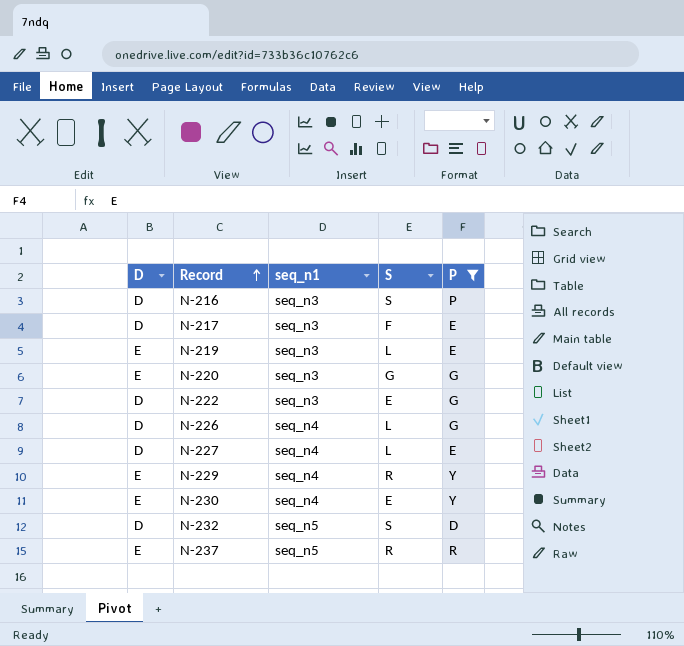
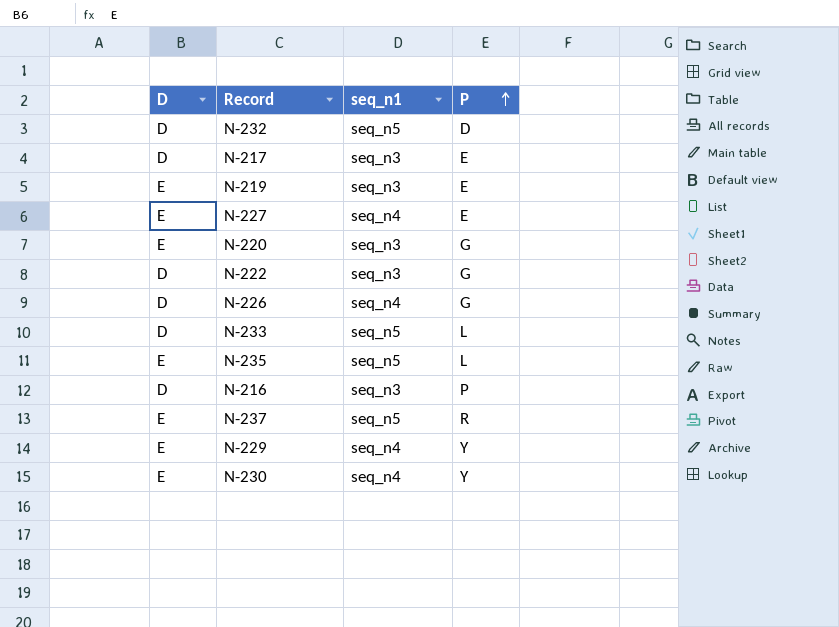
filter: P != L -> none
row order: Record ascending -> P ascending
column S | position: 4 -> none
N-227 | D: D -> E

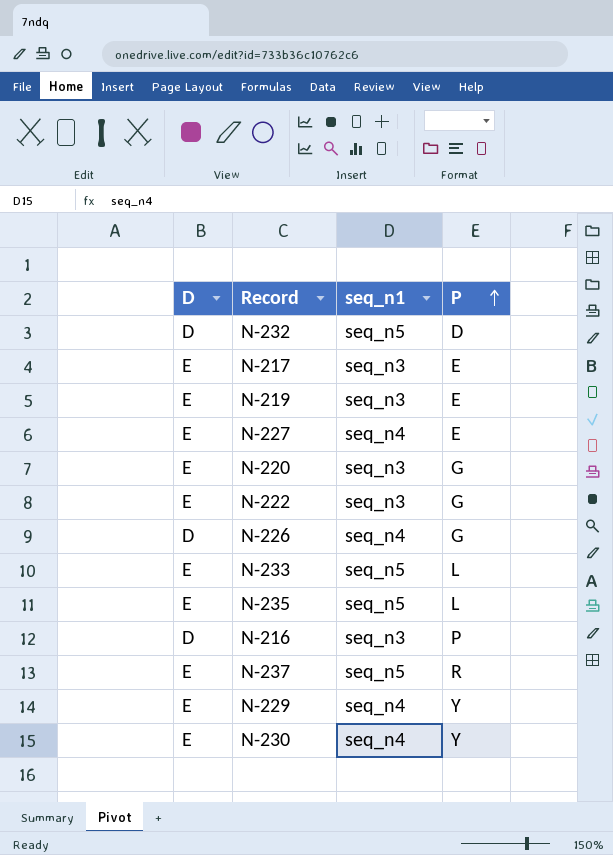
N-217 | D: D -> E
N-222 | D: D -> E
N-233 | D: D -> E

